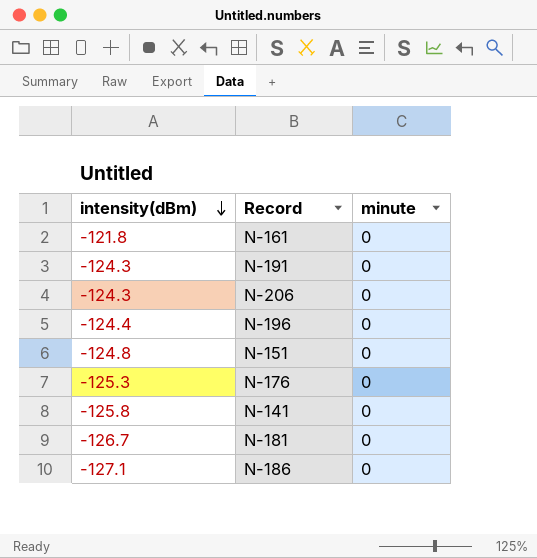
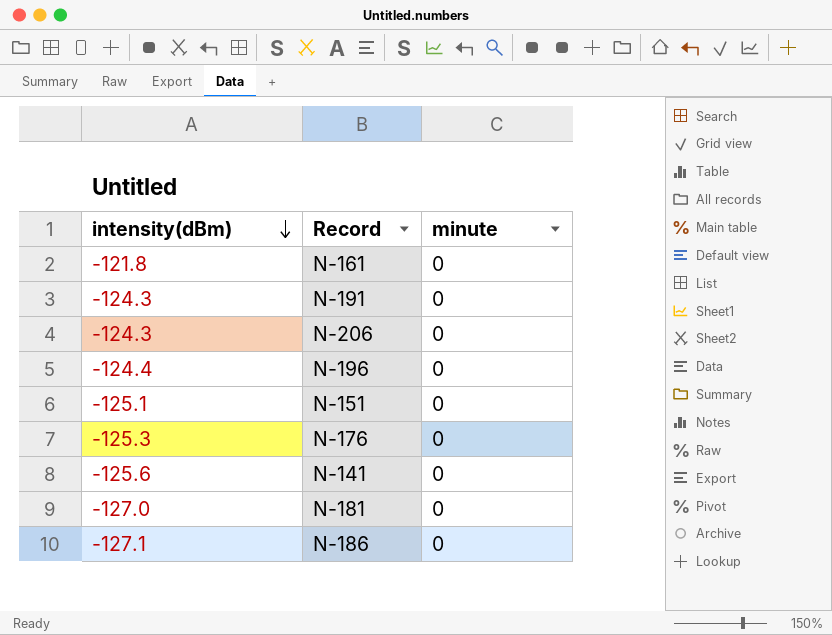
N-151 | intensity(dBm): -124.8 -> -125.1
N-141 | intensity(dBm): -125.8 -> -125.6
N-181 | intensity(dBm): -126.7 -> -127.0

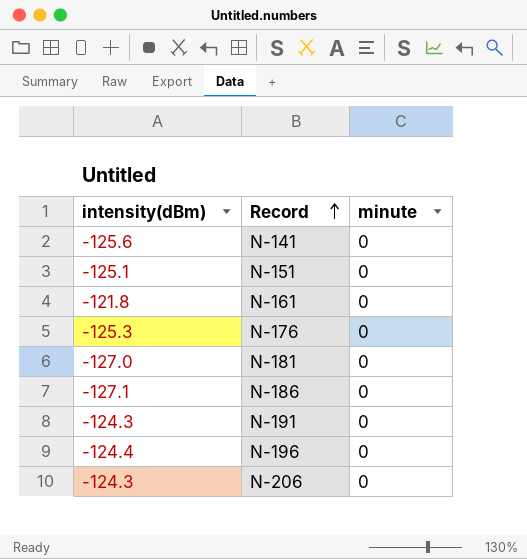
row order: intensity(dBm) descending -> Record ascending

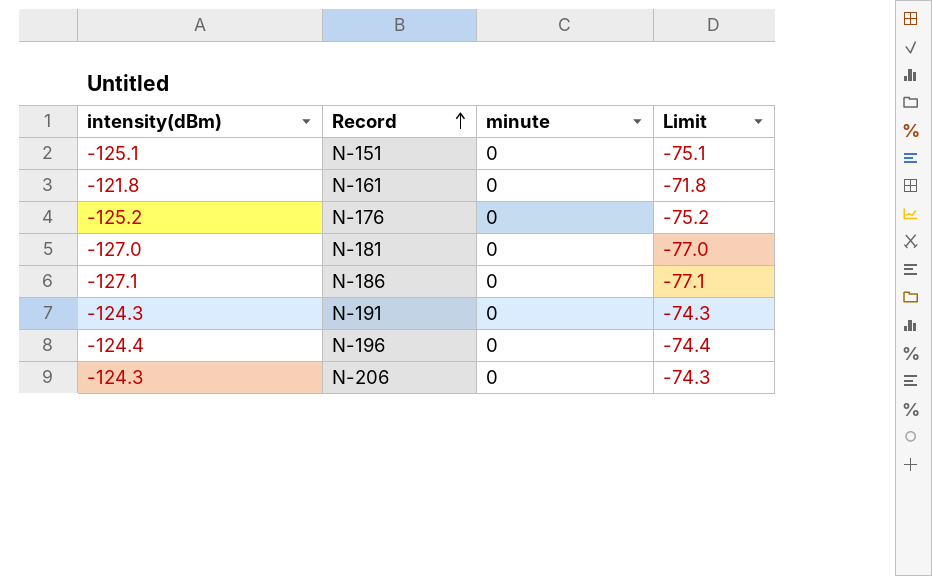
column Limit | formula: none -> [intensity(dBm)] + 50
row N-141: -125.6 | 0 -> none
N-176 | intensity(dBm): -125.3 -> -125.2

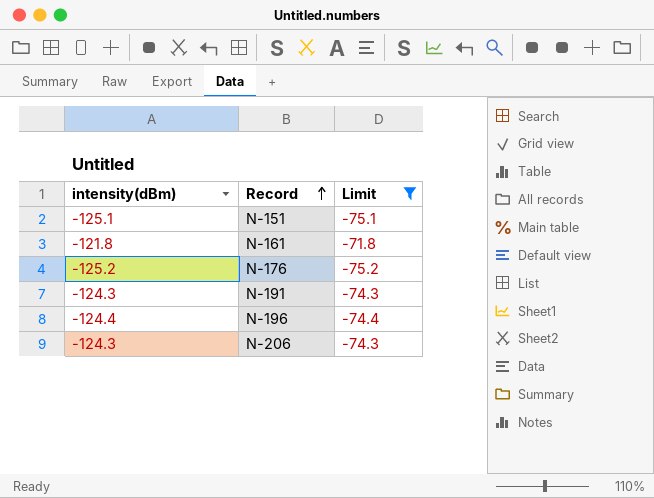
filter: none -> Limit >= -75.2
column minute | position: 3 -> none

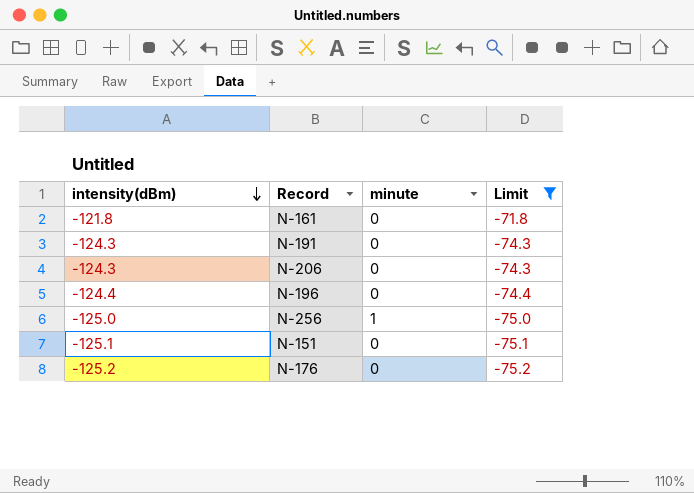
row order: Record ascending -> intensity(dBm) descending
column minute | position: none -> 3
row N-256: none -> -125.0 | 1 | -75.0

